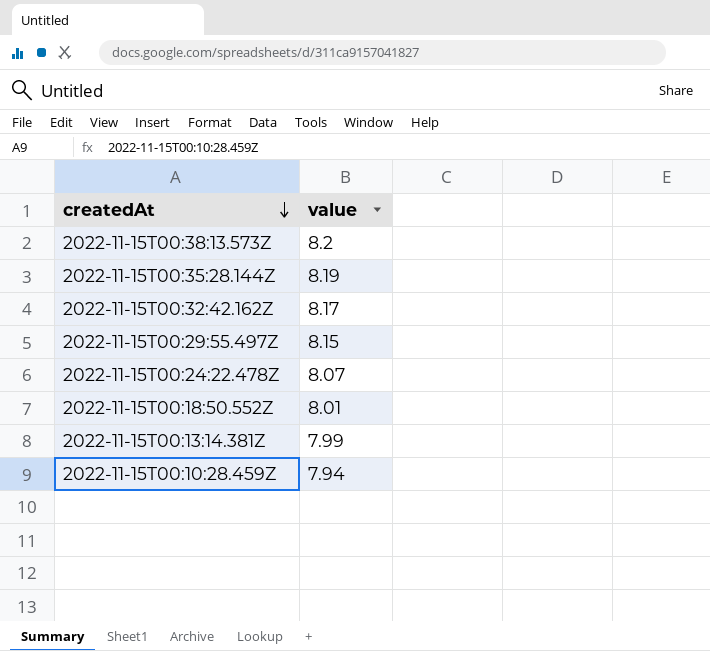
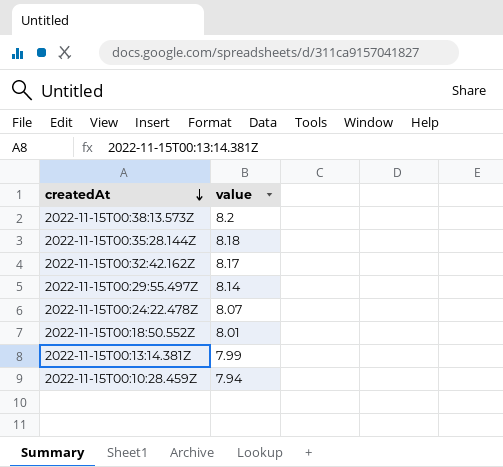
2022-11-15T00:35:28.144Z | value: 8.19 -> 8.18
2022-11-15T00:29:55.497Z | value: 8.15 -> 8.14

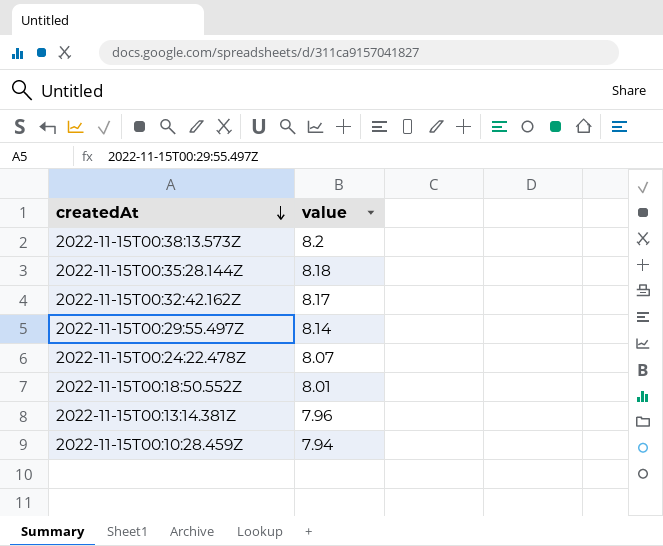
2022-11-15T00:13:14.381Z | value: 7.99 -> 7.96

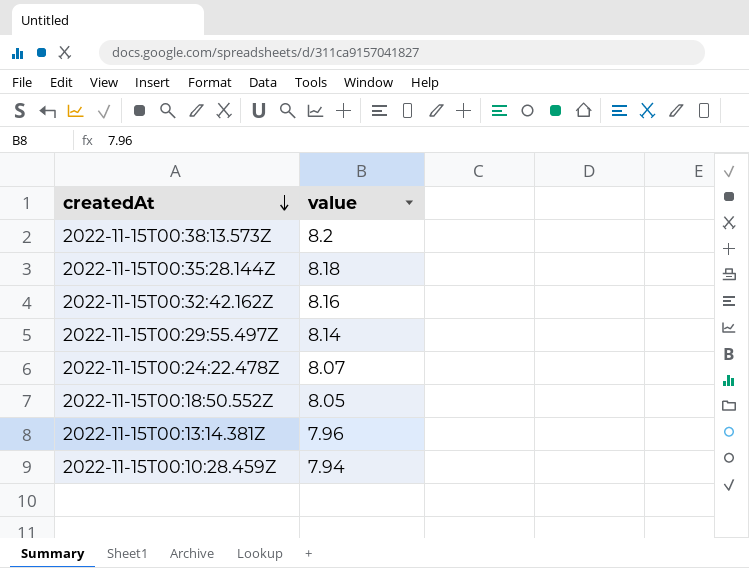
2022-11-15T00:32:42.162Z | value: 8.17 -> 8.16
2022-11-15T00:18:50.552Z | value: 8.01 -> 8.05

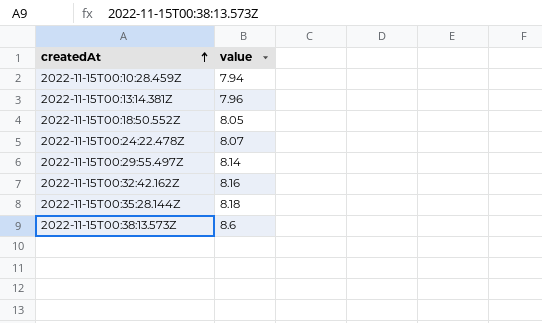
row order: createdAt descending -> createdAt ascending
2022-11-15T00:38:13.573Z | value: 8.2 -> 8.6

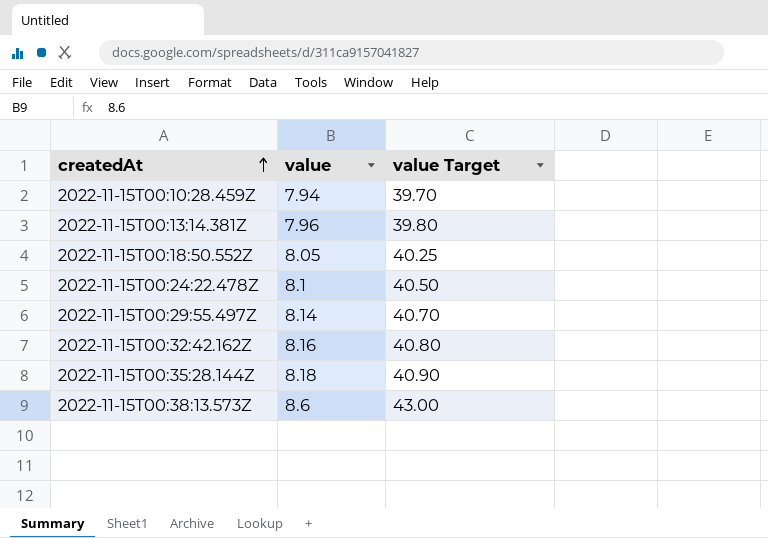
column value Target | formula: none -> [value] * 5
2022-11-15T00:24:22.478Z | value: 8.07 -> 8.1

